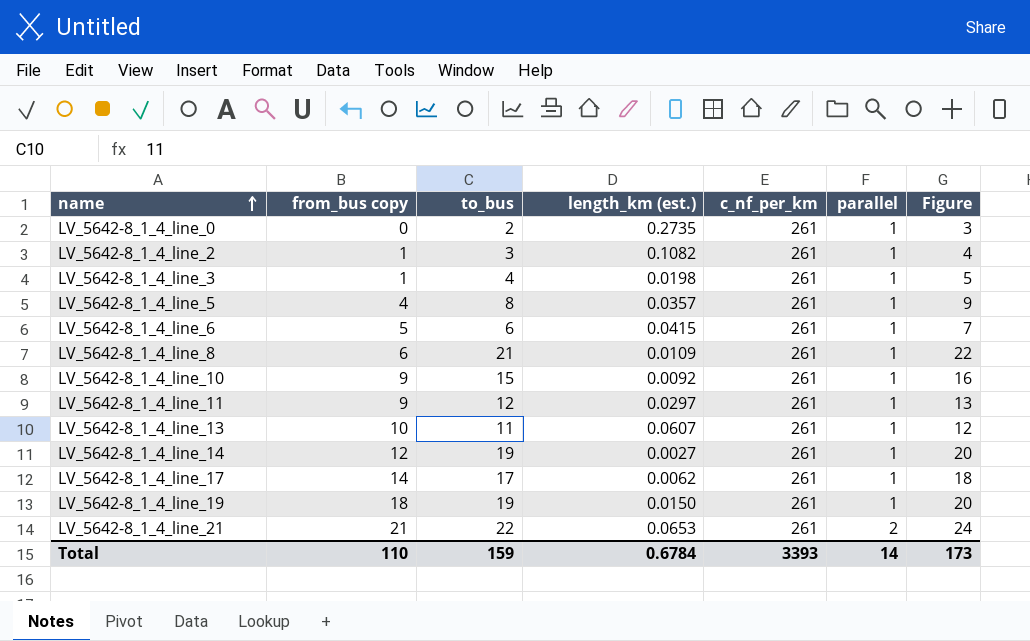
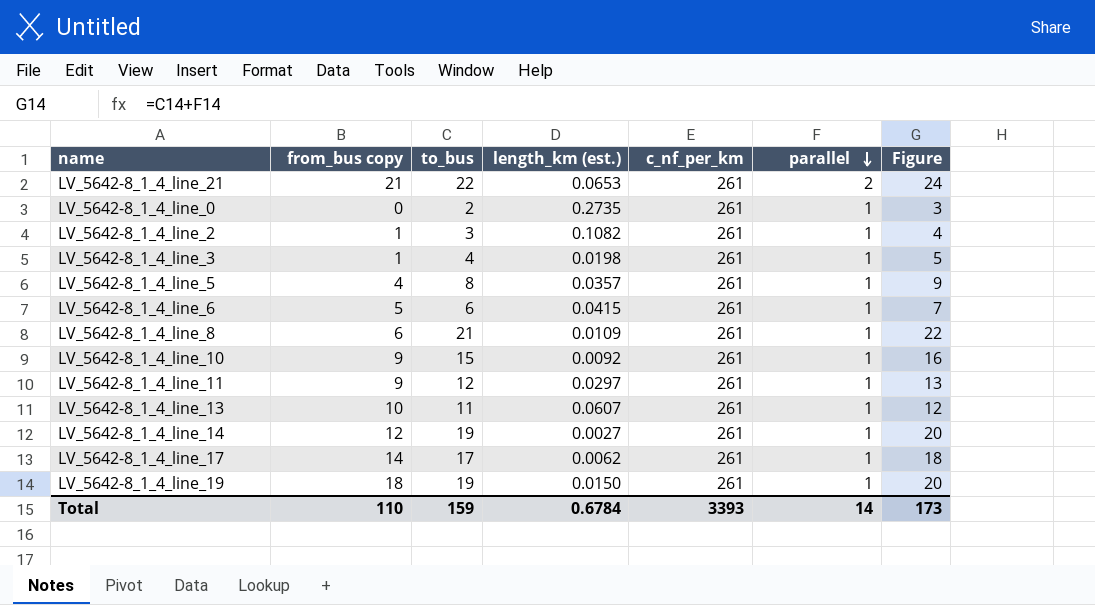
row order: name ascending -> parallel descending

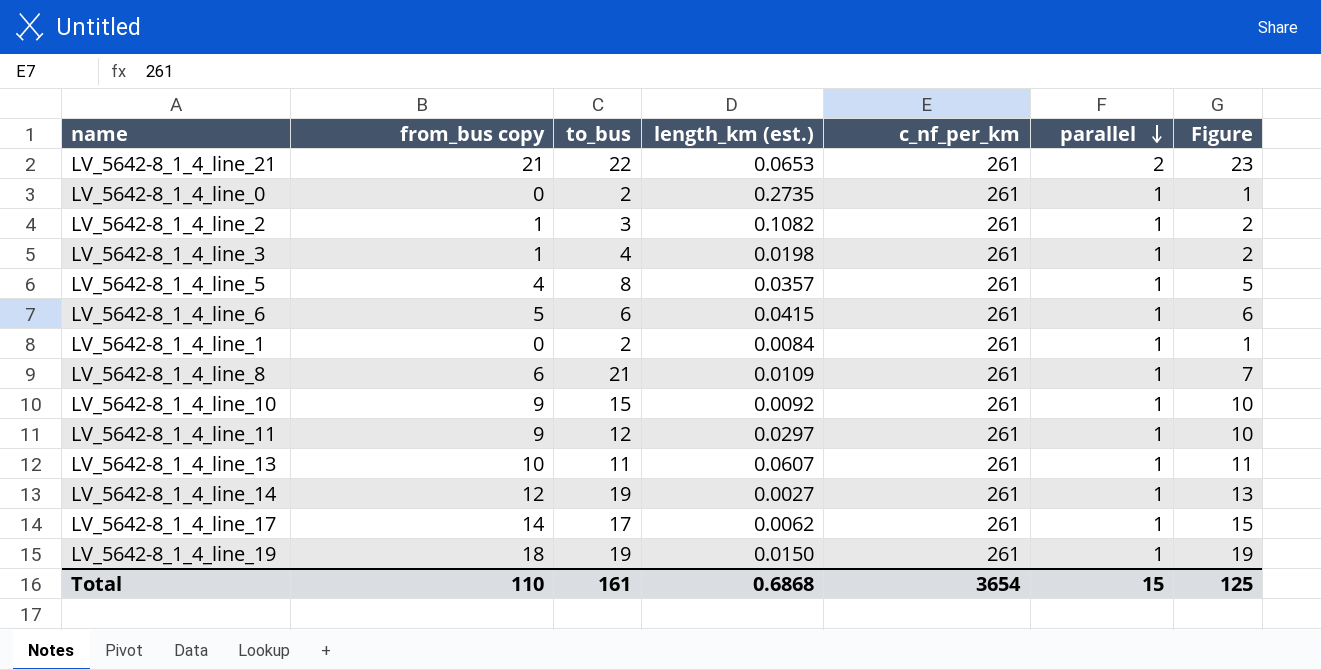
column Figure | formula: [to_bus] + [parallel] -> [from_bus copy] + [parallel]
row LV_5642-8_1_4_line_1: none -> 0 | 2 | 0.0084 | 261 | 1 | 1
Total | to_bus: 159 -> 161
Total | length_km (est.): 0.6784 -> 0.6868
Total | c_nf_per_km: 3393 -> 3654
Total | parallel: 14 -> 15
Total | Figure: 173 -> 125

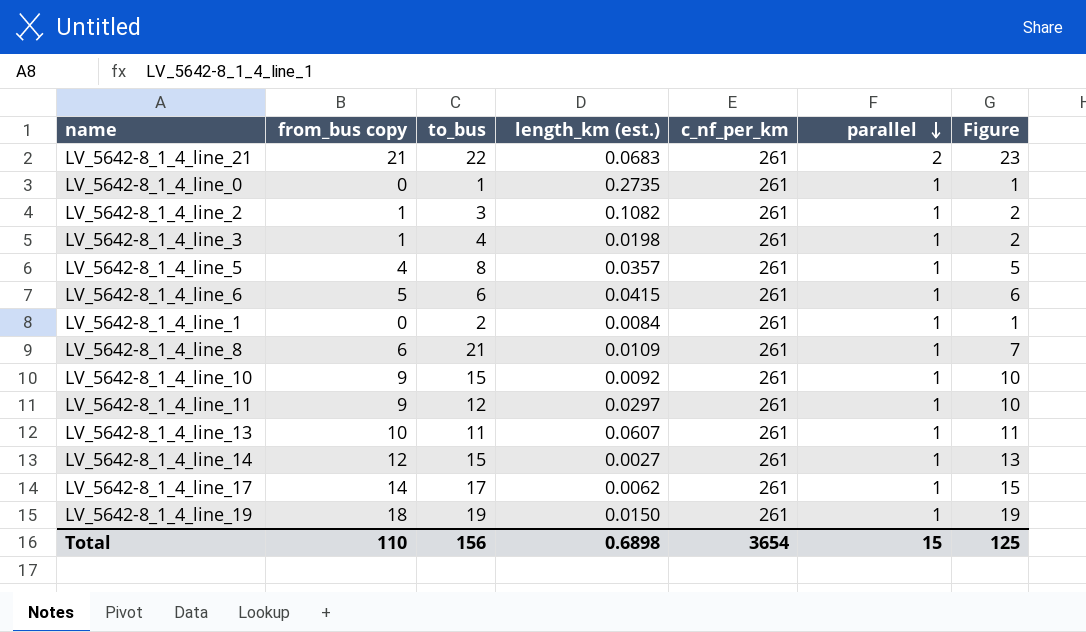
LV_5642-8_1_4_line_21 | length_km (est.): 0.0653 -> 0.0683
LV_5642-8_1_4_line_0 | to_bus: 2 -> 1
LV_5642-8_1_4_line_14 | to_bus: 19 -> 15
Total | to_bus: 161 -> 156
Total | length_km (est.): 0.6868 -> 0.6898

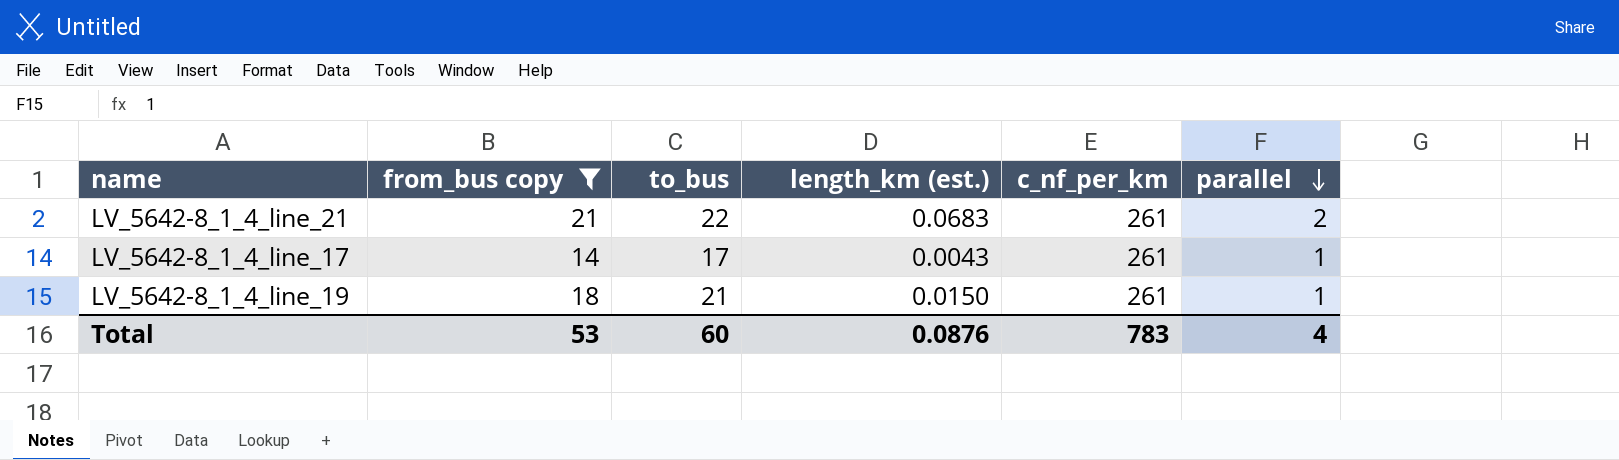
filter: none -> from_bus copy >= 14
column Figure | formula: [from_bus copy] + [parallel] -> none
LV_5642-8_1_4_line_17 | length_km (est.): 0.0062 -> 0.0043
LV_5642-8_1_4_line_19 | to_bus: 19 -> 21
Total | from_bus copy: 110 -> 53
Total | to_bus: 156 -> 60
Total | length_km (est.): 0.6898 -> 0.0876
Total | c_nf_per_km: 3654 -> 783
Total | parallel: 15 -> 4

